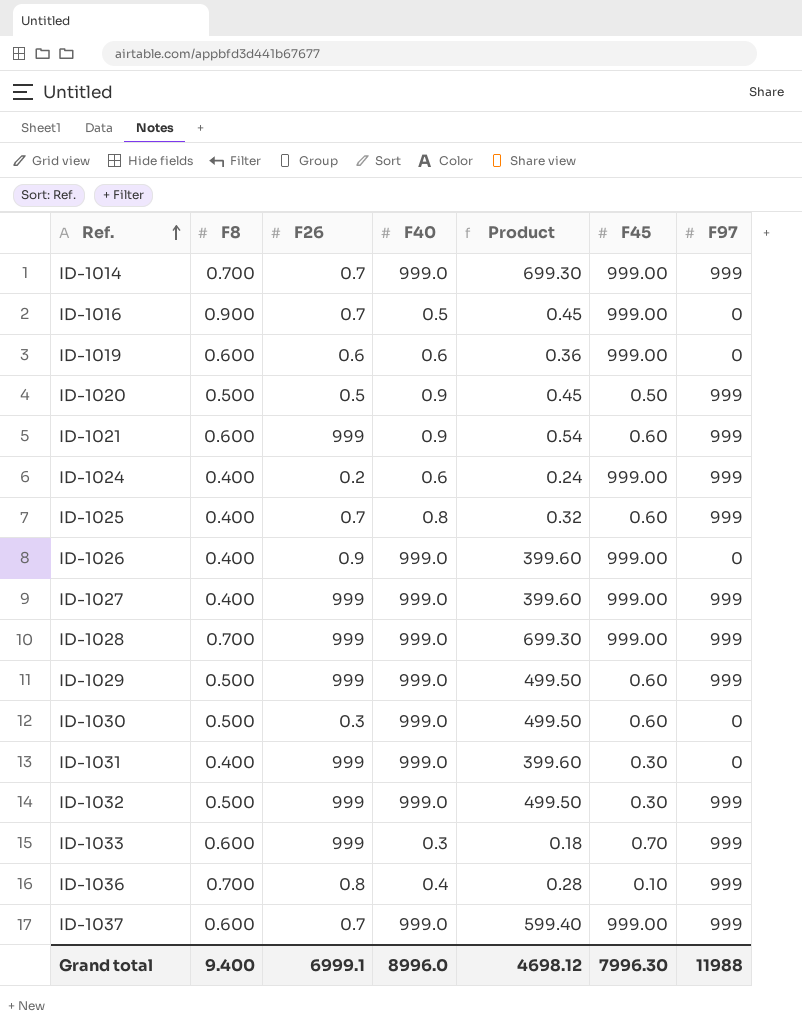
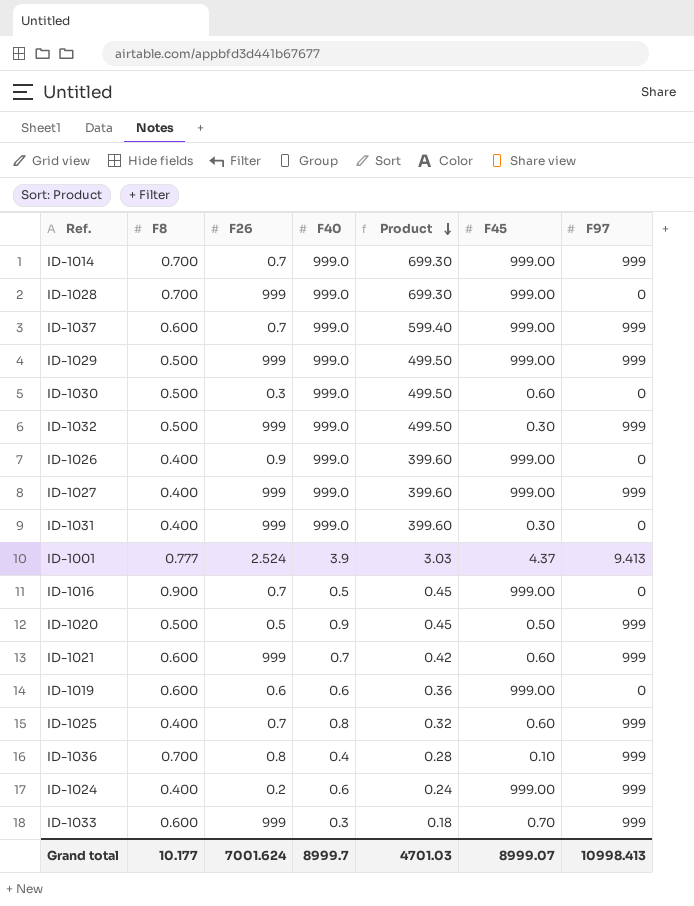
row order: Ref. ascending -> Product descending
ID-1028 | F97: 999 -> 0
ID-1029 | F45: 0.60 -> 999.00
row ID-1001: none -> 0.777 | 2.524 | 3.9 | 3.03 | 4.37 | 9.413
ID-1021 | F40: 0.9 -> 0.7
ID-1021 | Product: 0.54 -> 0.42
Grand total | F8: 9.400 -> 10.177
Grand total | F26: 6999.1 -> 7001.624
Grand total | F40: 8996.0 -> 8999.7
Grand total | Product: 4698.12 -> 4701.03
Grand total | F45: 7996.30 -> 8999.07
Grand total | F97: 11988 -> 10998.413

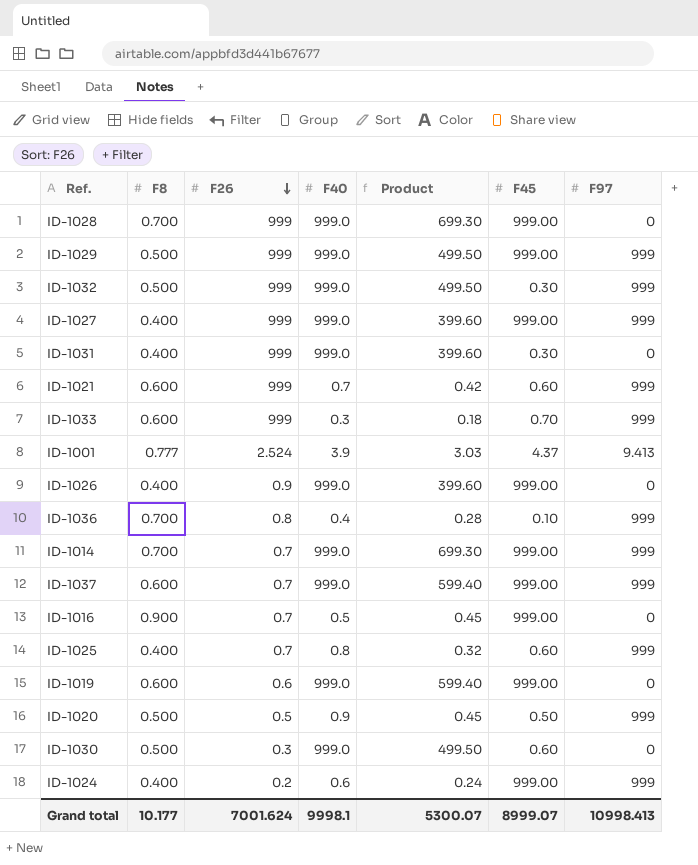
row order: Product descending -> F26 descending
ID-1019 | F40: 0.6 -> 999.0
ID-1019 | Product: 0.36 -> 599.40
Grand total | F40: 8999.7 -> 9998.1
Grand total | Product: 4701.03 -> 5300.07

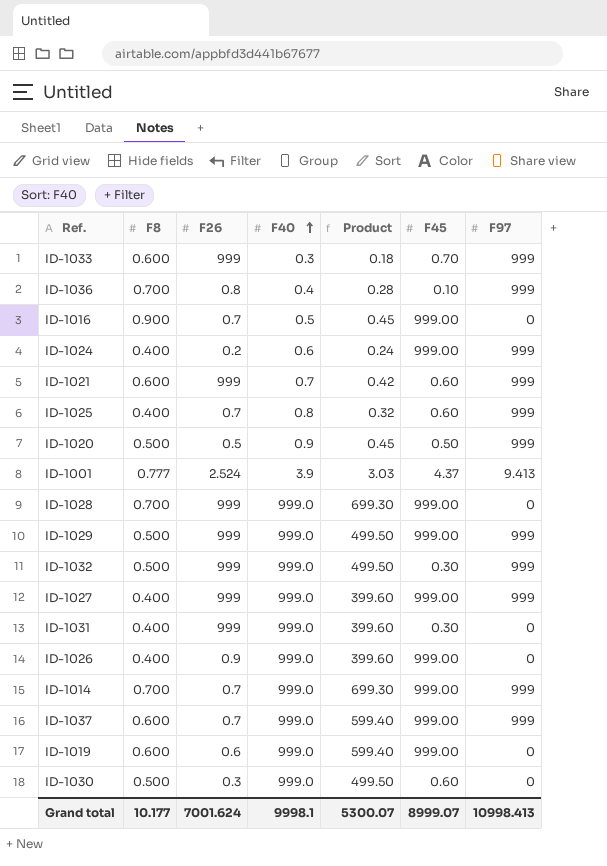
row order: F26 descending -> F40 ascending

